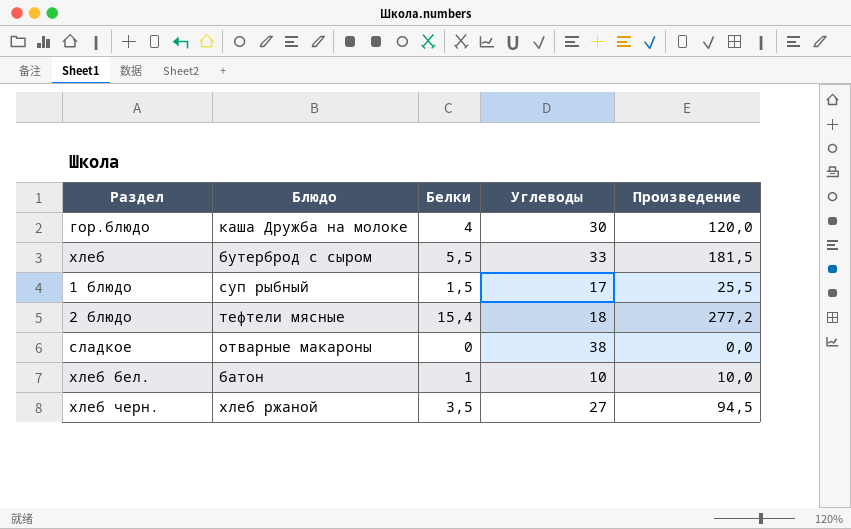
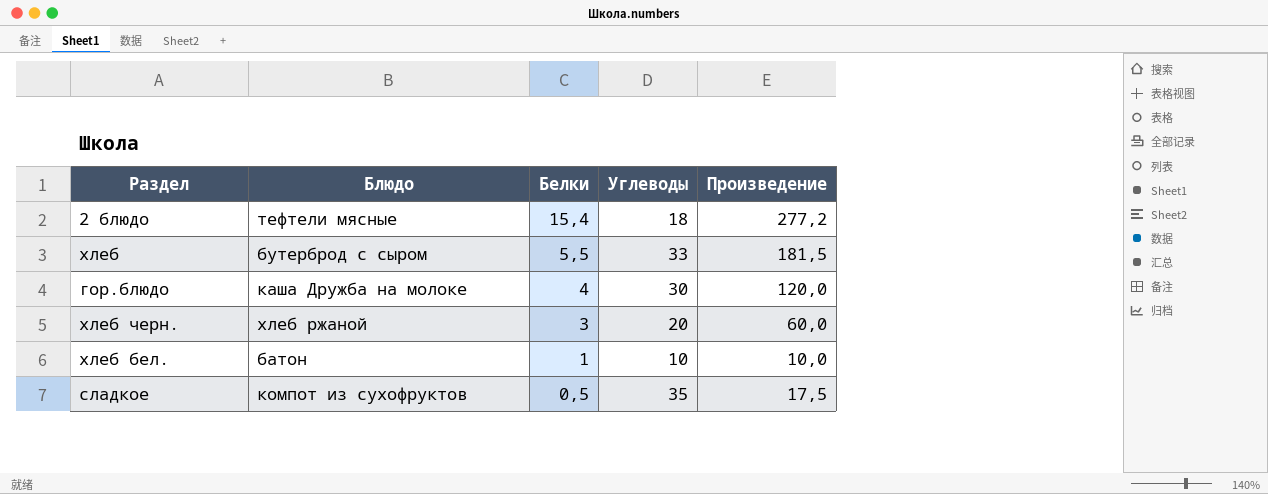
row order: none -> Белки descending
row 1 блюдо: суп рыбный | 1,5 | 17 | 25,5 -> none
хлеб черн. | Белки: 3,5 -> 3
хлеб черн. | Углеводы: 27 -> 20
хлеб черн. | Произведение: 94,5 -> 60,0
сладкое | Блюдо: отварные макароны -> компот из сухофруктов
сладкое | Белки: 0 -> 0,5
сладкое | Углеводы: 38 -> 35
сладкое | Произведение: 0,0 -> 17,5

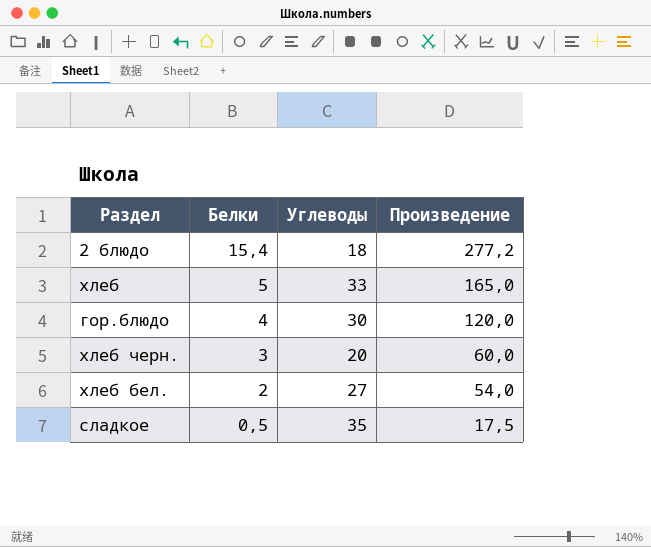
column Блюдо | position: 2 -> none
хлеб | Белки: 5,5 -> 5
хлеб | Произведение: 181,5 -> 165,0
хлеб бел. | Белки: 1 -> 2
хлеб бел. | Углеводы: 10 -> 27
хлеб бел. | Произведение: 10,0 -> 54,0

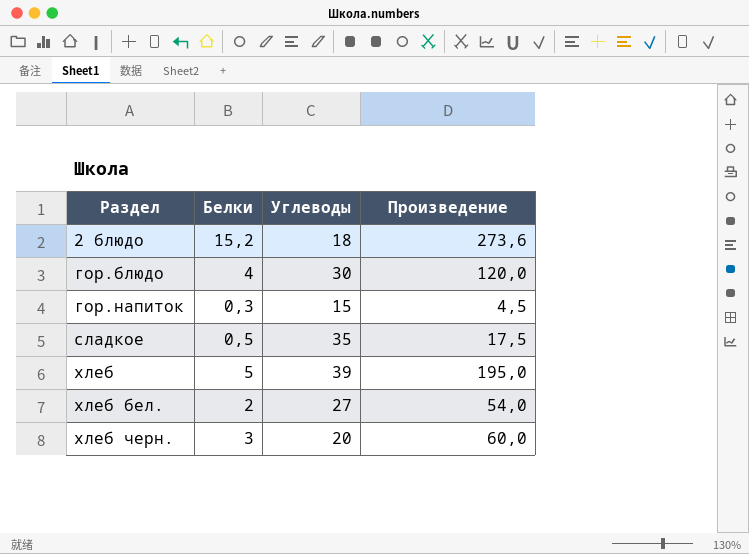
row order: Белки descending -> Раздел ascending
2 блюдо | Белки: 15,4 -> 15,2
2 блюдо | Произведение: 277,2 -> 273,6
row гор.напиток: none -> 0,3 | 15 | 4,5
хлеб | Углеводы: 33 -> 39
хлеб | Произведение: 165,0 -> 195,0

